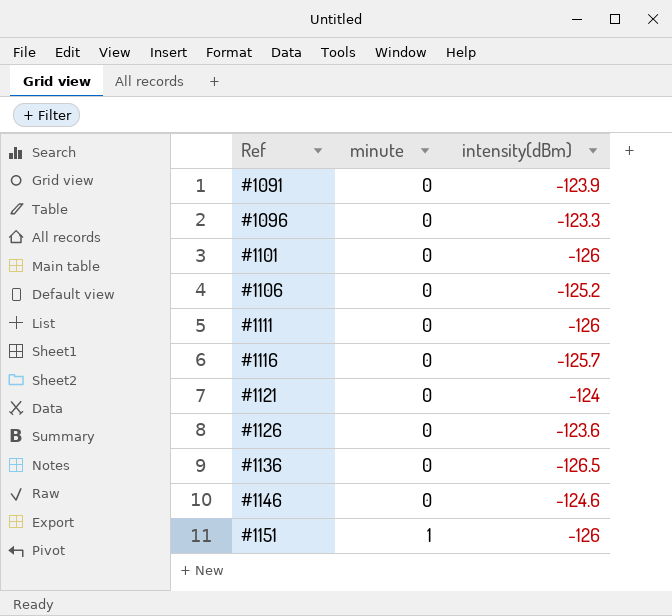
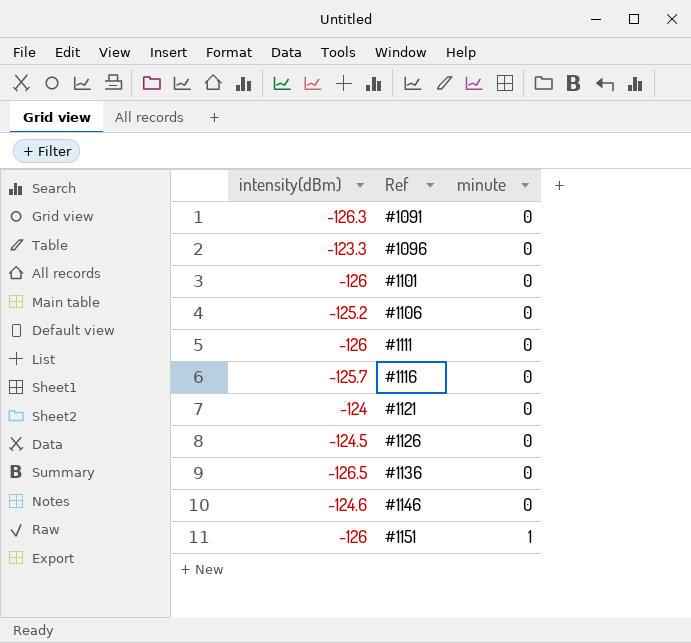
column intensity(dBm) | position: 3 -> 1
#1091 | intensity(dBm): -123.9 -> -126.3
#1126 | intensity(dBm): -123.6 -> -124.5

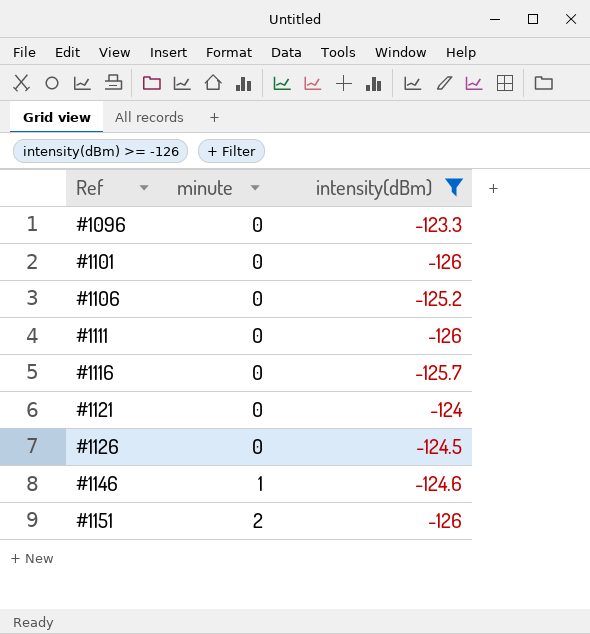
filter: none -> intensity(dBm) >= -126
column intensity(dBm) | position: 1 -> 3
#1146 | minute: 0 -> 1
#1151 | minute: 1 -> 2

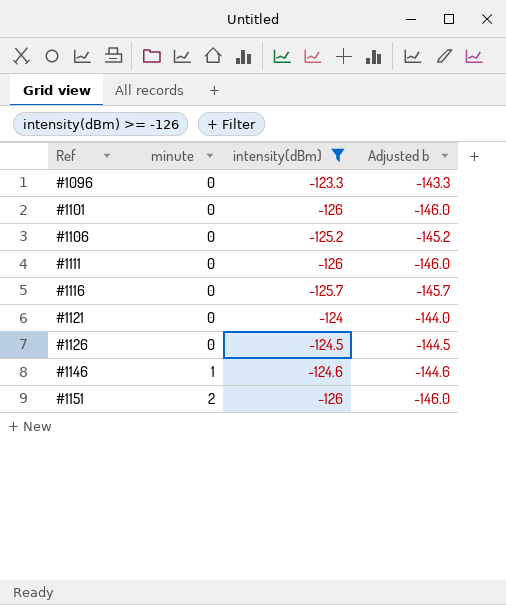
column Adjusted b | formula: none -> [intensity(dBm)] - 20

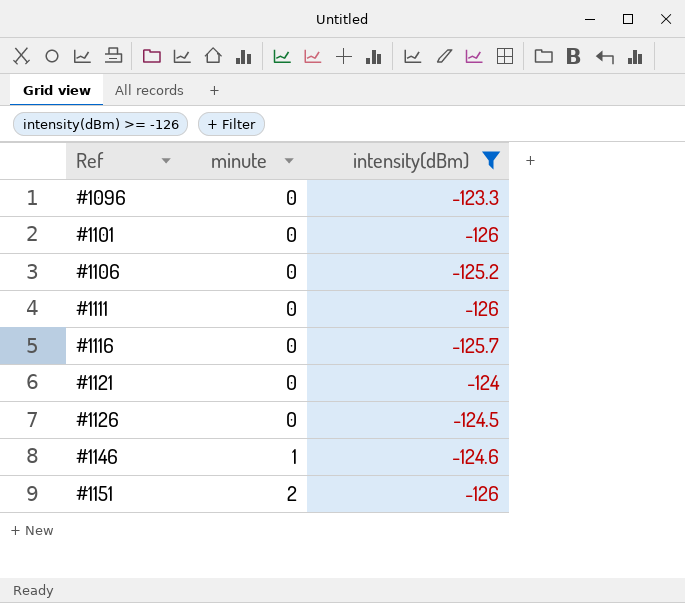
column Adjusted b | formula: [intensity(dBm)] - 20 -> none

